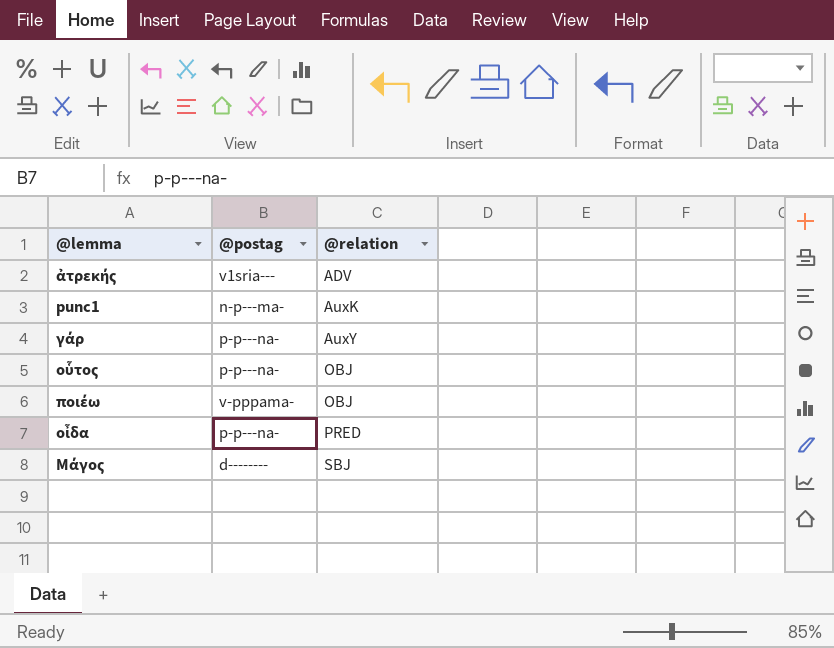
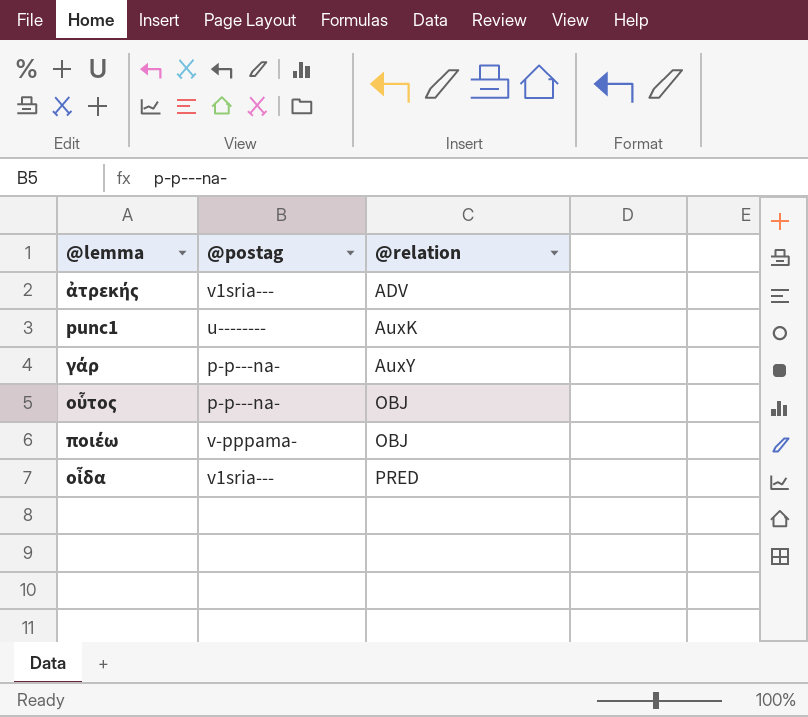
row Μάγος: d-------- | SBJ -> none
punc1 | @postag: n-p---ma- -> u--------
οἶδα | @postag: p-p---na- -> v1sria---

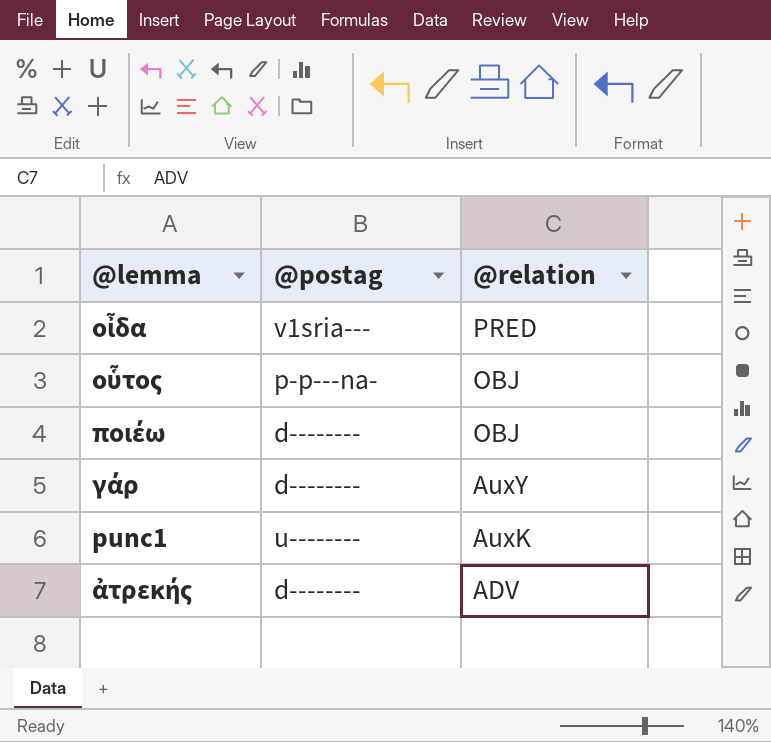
row order: @relation ascending -> @relation descending
ποιέω | @postag: v-pppama- -> d--------
γάρ | @postag: p-p---na- -> d--------
ἀτρεκής | @postag: v1sria--- -> d--------

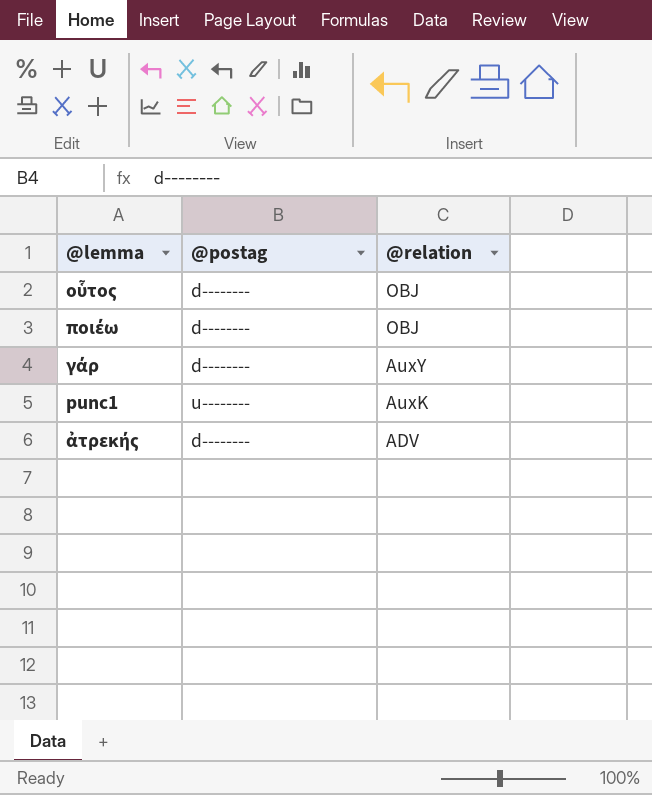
row οἶδα: v1sria--- | PRED -> none
οὗτος | @postag: p-p---na- -> d--------

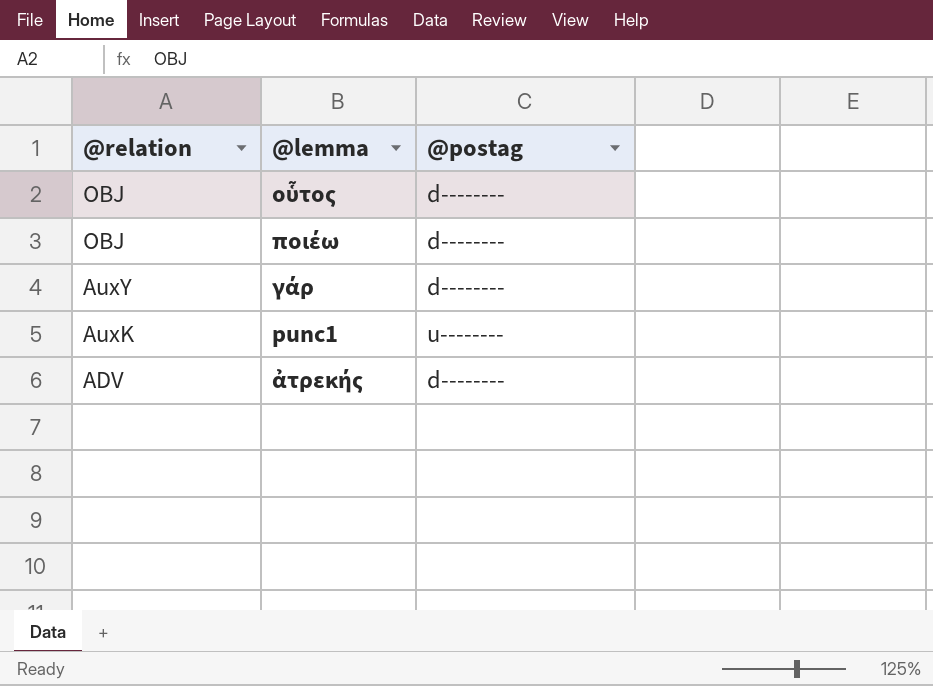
column @relation | position: 3 -> 1

